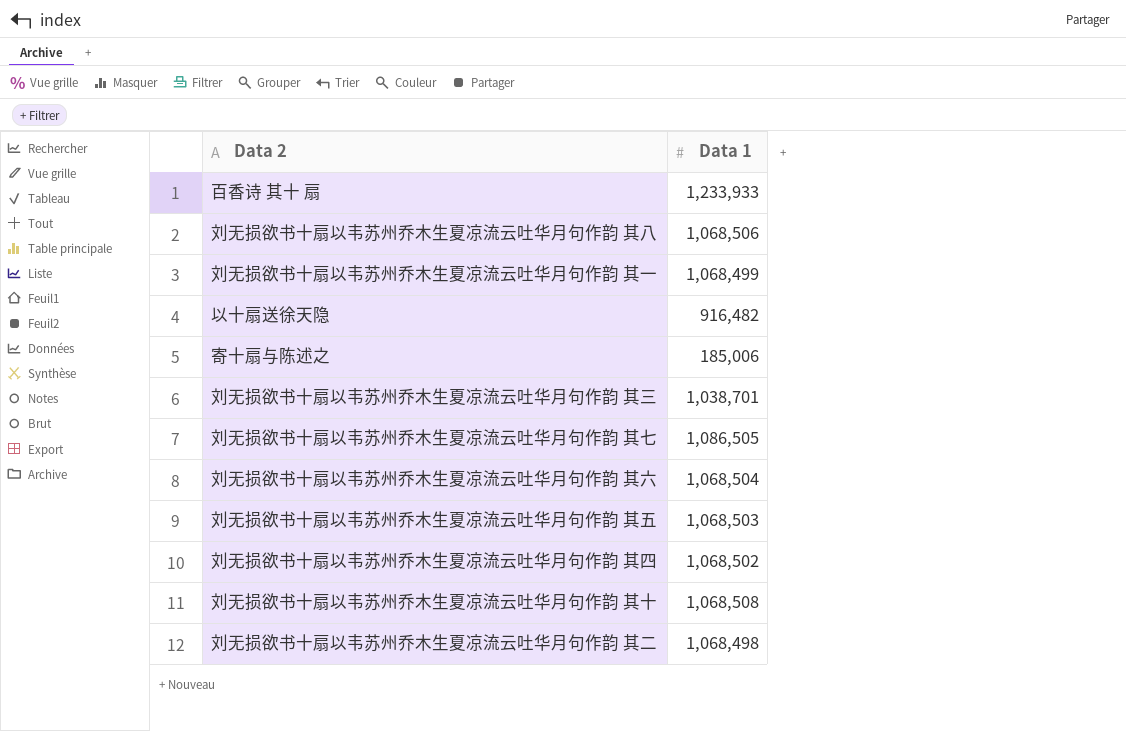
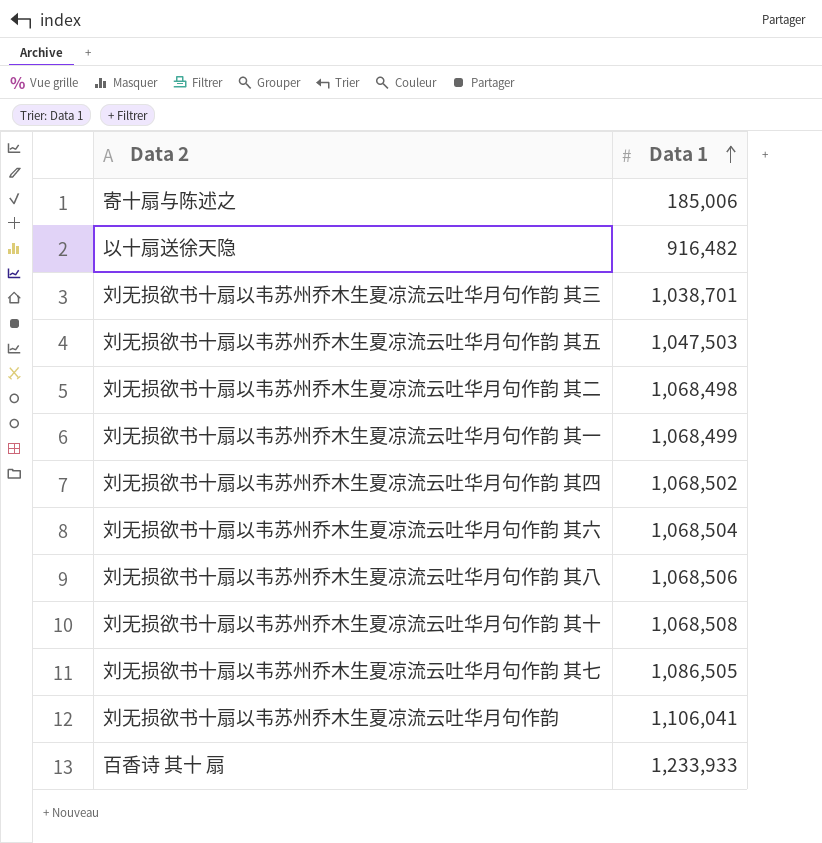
row order: none -> Data 1 ascending
刘无损欲书十扇以韦苏州乔木生夏凉流云吐华月句作韵 其五 | Data 1: 1,068,503 -> 1,047,503
row 刘无损欲书十扇以韦苏州乔木生夏凉流云吐华月句作韵: none -> 1,106,041

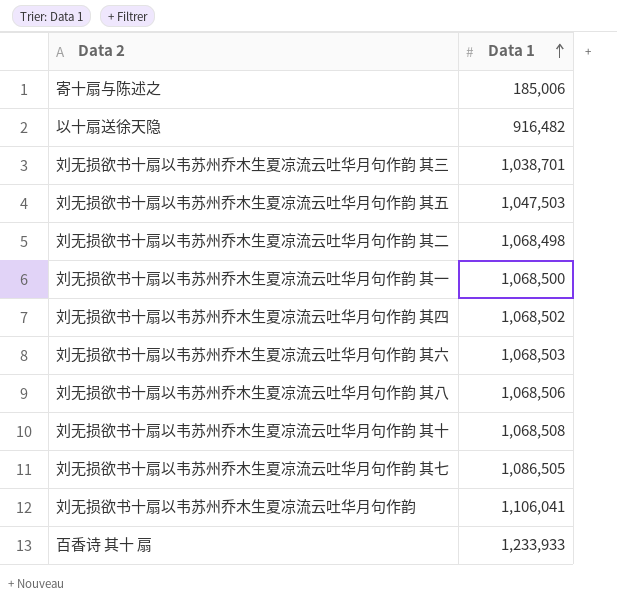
刘无损欲书十扇以韦苏州乔木生夏凉流云吐华月句作韵 其一 | Data 1: 1,068,499 -> 1,068,500
刘无损欲书十扇以韦苏州乔木生夏凉流云吐华月句作韵 其六 | Data 1: 1,068,504 -> 1,068,503

